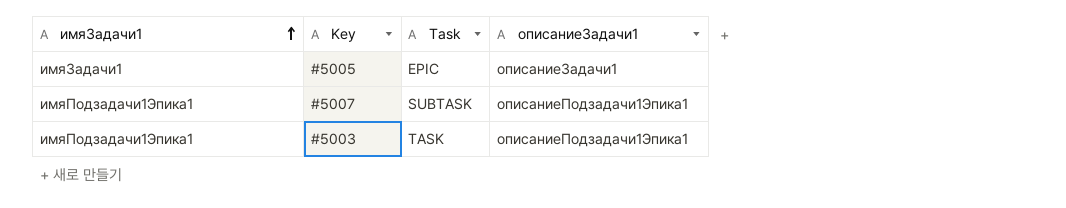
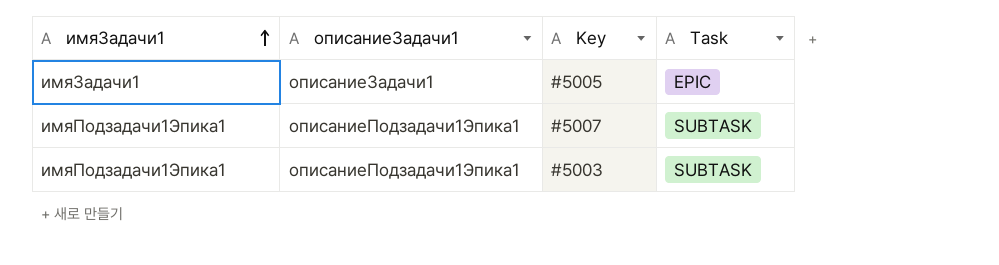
column описаниеЗадачи1 | position: 4 -> 2
#5003 | Task: TASK -> SUBTASK

